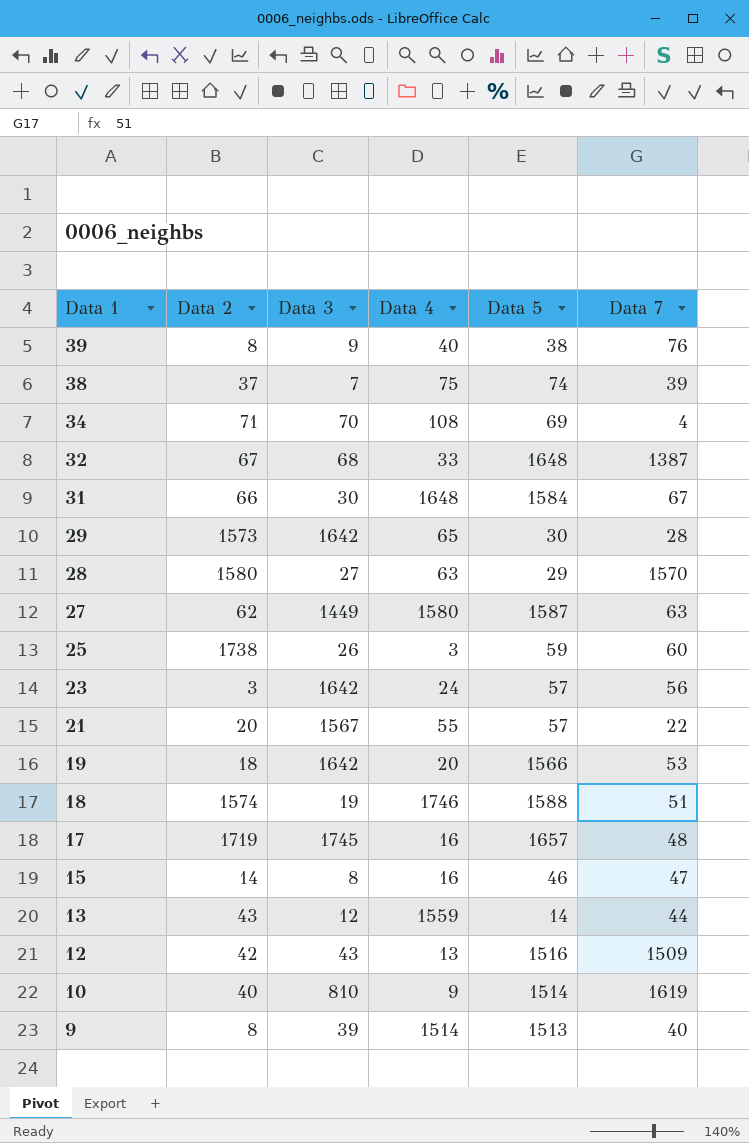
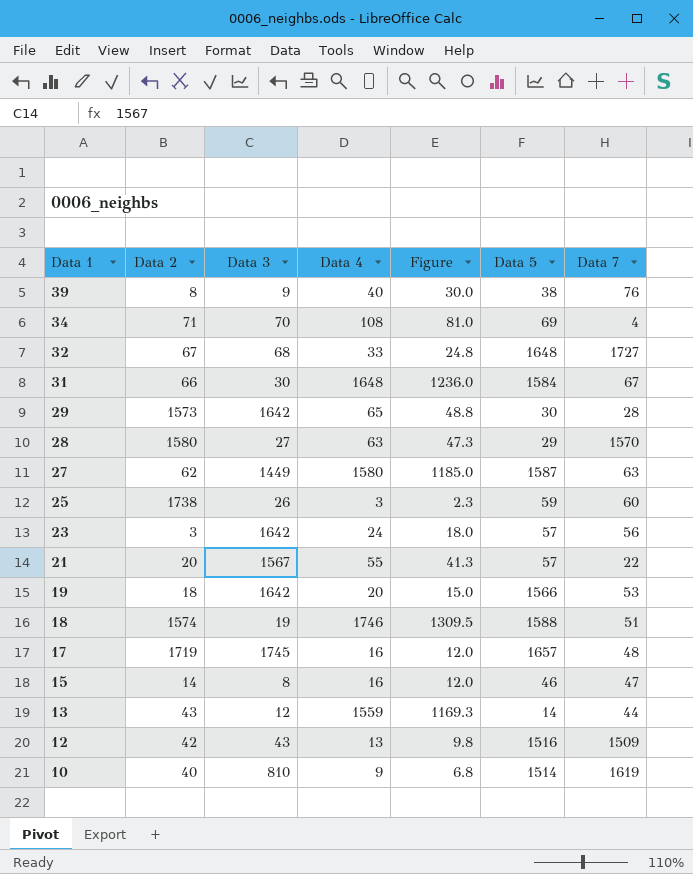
column Figure | formula: none -> [Data 4] * 0.75
row 38: 37 | 7 | 75 | 74 | 39 -> none
row 9: 8 | 39 | 1514 | 1513 | 40 -> none
32 | Data 7: 1387 -> 1727

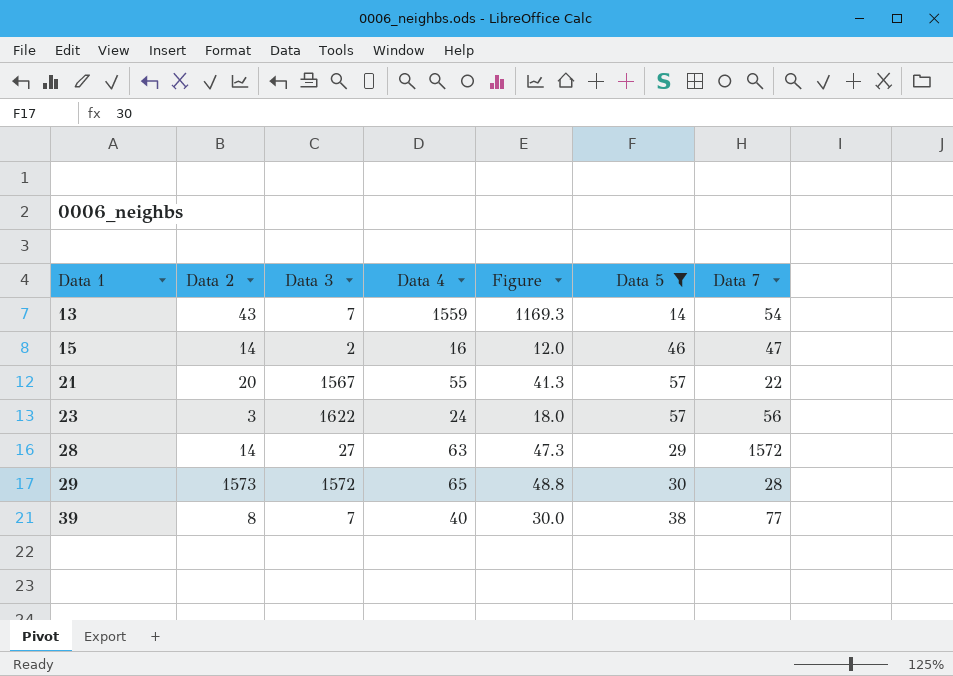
filter: none -> Data 5 <= 57
row order: Data 1 descending -> Data 1 ascending
13 | Data 3: 12 -> 7
13 | Data 7: 44 -> 54
15 | Data 3: 8 -> 2
23 | Data 3: 1642 -> 1622
28 | Data 2: 1580 -> 14
28 | Data 7: 1570 -> 1572
29 | Data 3: 1642 -> 1572
39 | Data 3: 9 -> 7
39 | Data 7: 76 -> 77

